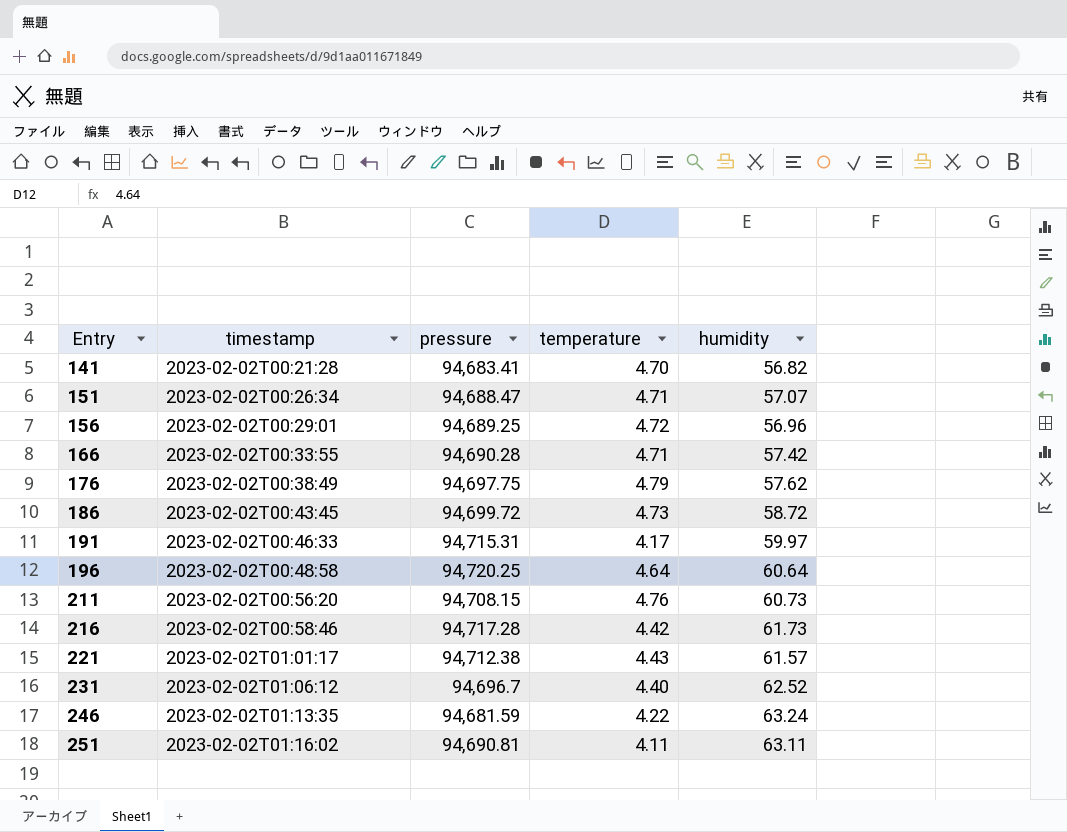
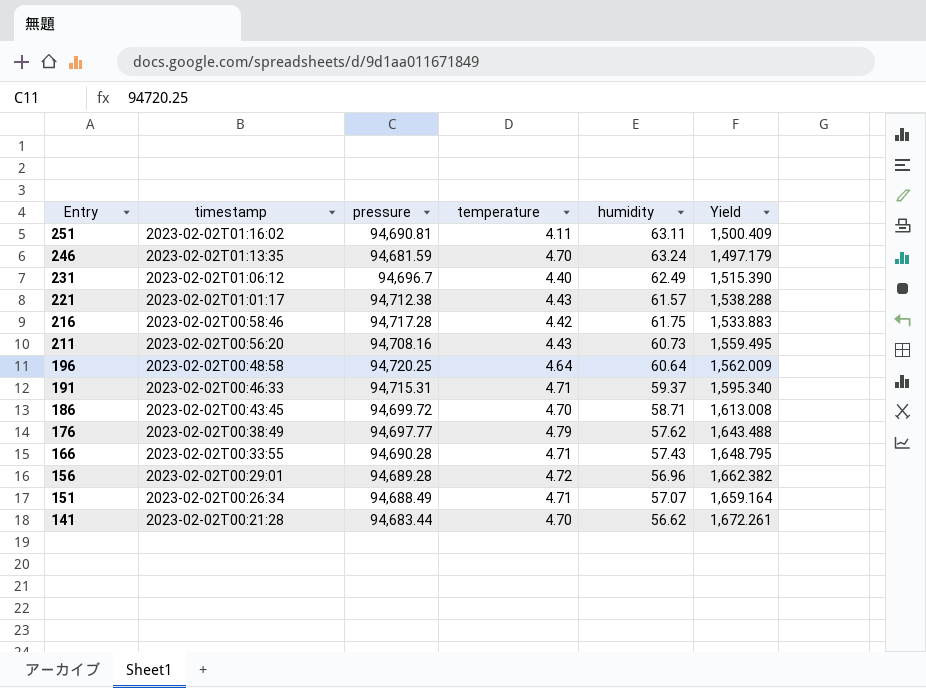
row order: Entry ascending -> Entry descending
column Yield | formula: none -> [pressure] / [humidity]
246 | temperature: 4.22 -> 4.70
231 | humidity: 62.52 -> 62.49
216 | humidity: 61.73 -> 61.75
211 | pressure: 94,708.15 -> 94,708.16
211 | temperature: 4.76 -> 4.43
191 | temperature: 4.17 -> 4.71
191 | humidity: 59.97 -> 59.37
186 | temperature: 4.73 -> 4.70
186 | humidity: 58.72 -> 58.71
176 | pressure: 94,697.75 -> 94,697.77
166 | humidity: 57.42 -> 57.43
156 | pressure: 94,689.25 -> 94,689.28
151 | pressure: 94,688.47 -> 94,688.49
141 | pressure: 94,683.41 -> 94,683.44
141 | humidity: 56.82 -> 56.62

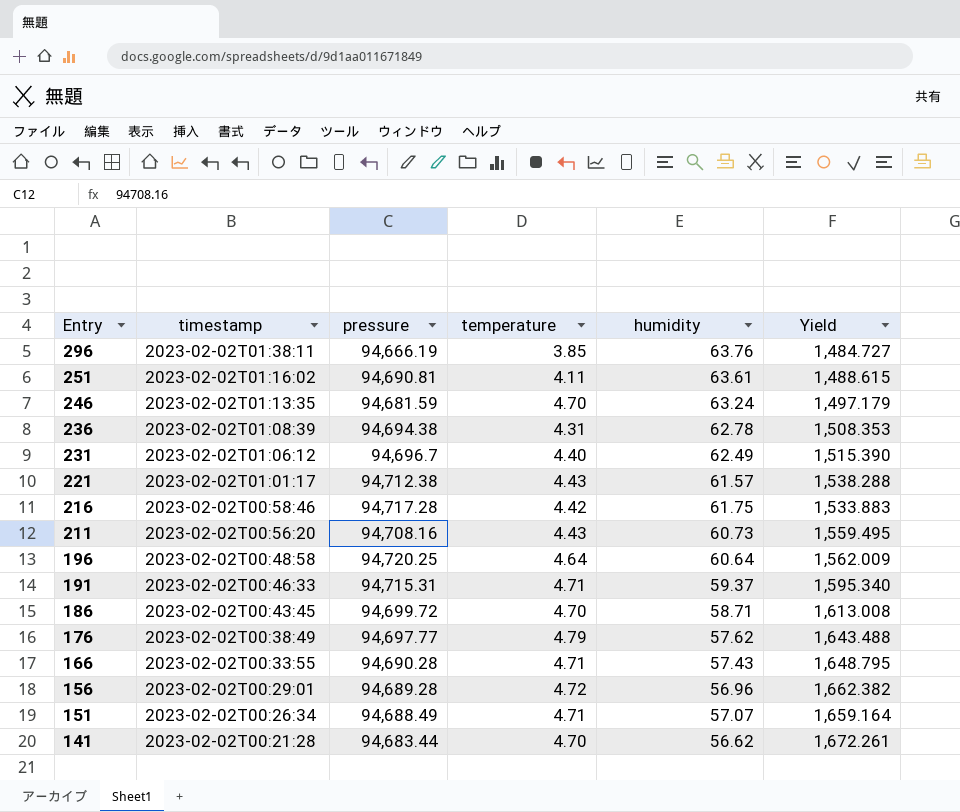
row 296: none -> 2023-02-02T01:38:11 | 94,666.19 | 3.85 | 63.76 | 1,484.727
251 | humidity: 63.11 -> 63.61
251 | Yield: 1,500.409 -> 1,488.615
row 236: none -> 2023-02-02T01:08:39 | 94,694.38 | 4.31 | 62.78 | 1,508.353

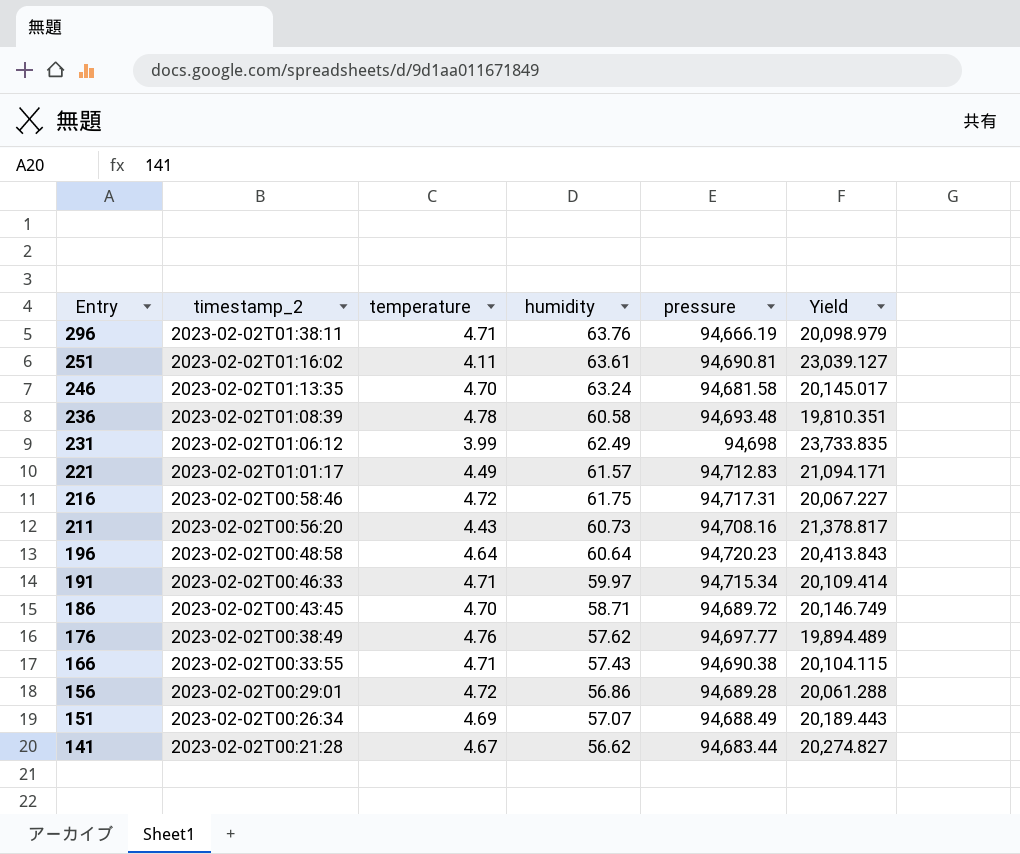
column name: timestamp -> timestamp_2
column pressure | position: 3 -> 5
column Yield | formula: [pressure] / [humidity] -> [pressure] / [temperature]
296 | temperature: 3.85 -> 4.71
246 | pressure: 94,681.59 -> 94,681.58
236 | temperature: 4.31 -> 4.78
236 | humidity: 62.78 -> 60.58
236 | pressure: 94,694.38 -> 94,693.48
231 | temperature: 4.40 -> 3.99
231 | pressure: 94,696.7 -> 94,698
221 | temperature: 4.43 -> 4.49
221 | pressure: 94,712.38 -> 94,712.83
216 | temperature: 4.42 -> 4.72
216 | pressure: 94,717.28 -> 94,717.31
196 | pressure: 94,720.25 -> 94,720.23
191 | humidity: 59.37 -> 59.97
191 | pressure: 94,715.31 -> 94,715.34
186 | pressure: 94,699.72 -> 94,689.72
176 | temperature: 4.79 -> 4.76
166 | pressure: 94,690.28 -> 94,690.38
156 | humidity: 56.96 -> 56.86
151 | temperature: 4.71 -> 4.69
141 | temperature: 4.70 -> 4.67

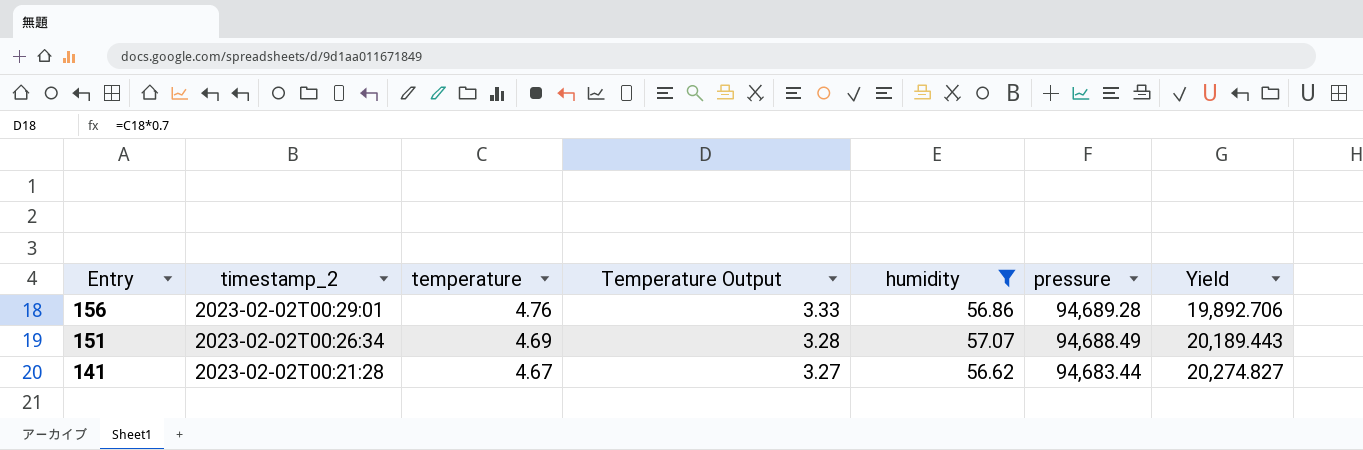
filter: none -> humidity <= 57.07
column Temperature Output | formula: none -> [temperature] * 0.7
156 | temperature: 4.72 -> 4.76
156 | Yield: 20,061.288 -> 19,892.706

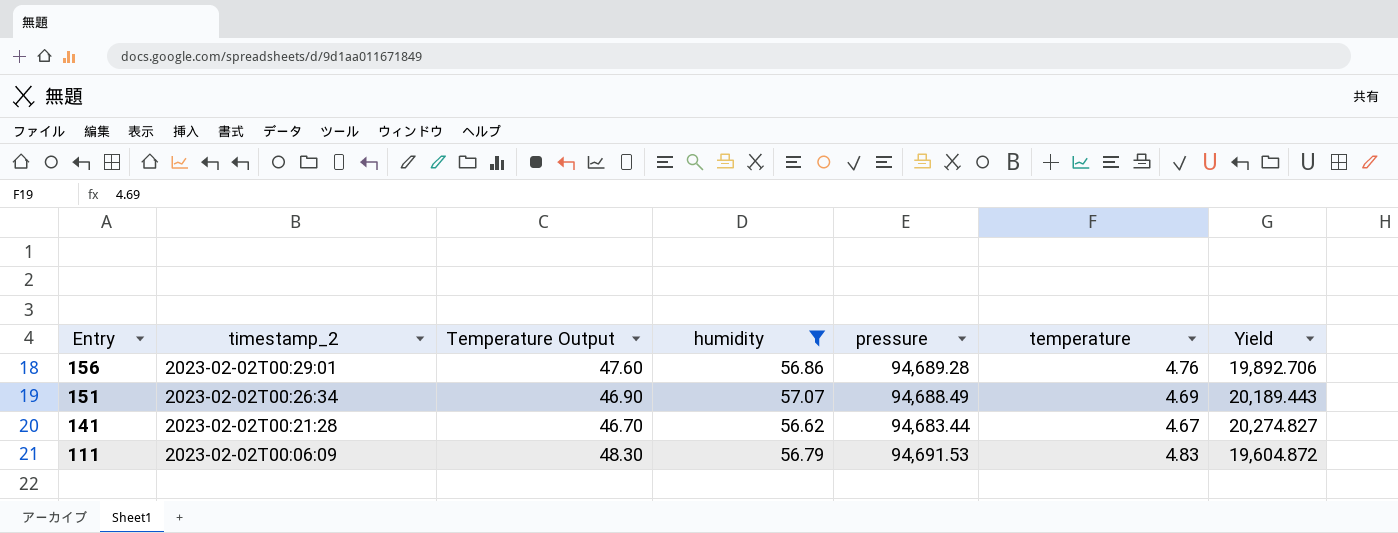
column Temperature Output | formula: [temperature] * 0.7 -> [temperature] * 10
column temperature | position: 3 -> 6
row 111: none -> 2023-02-02T00:06:09 | 48.30 | 56.79 | 94,691.53 | 4.83 | 19,604.872

